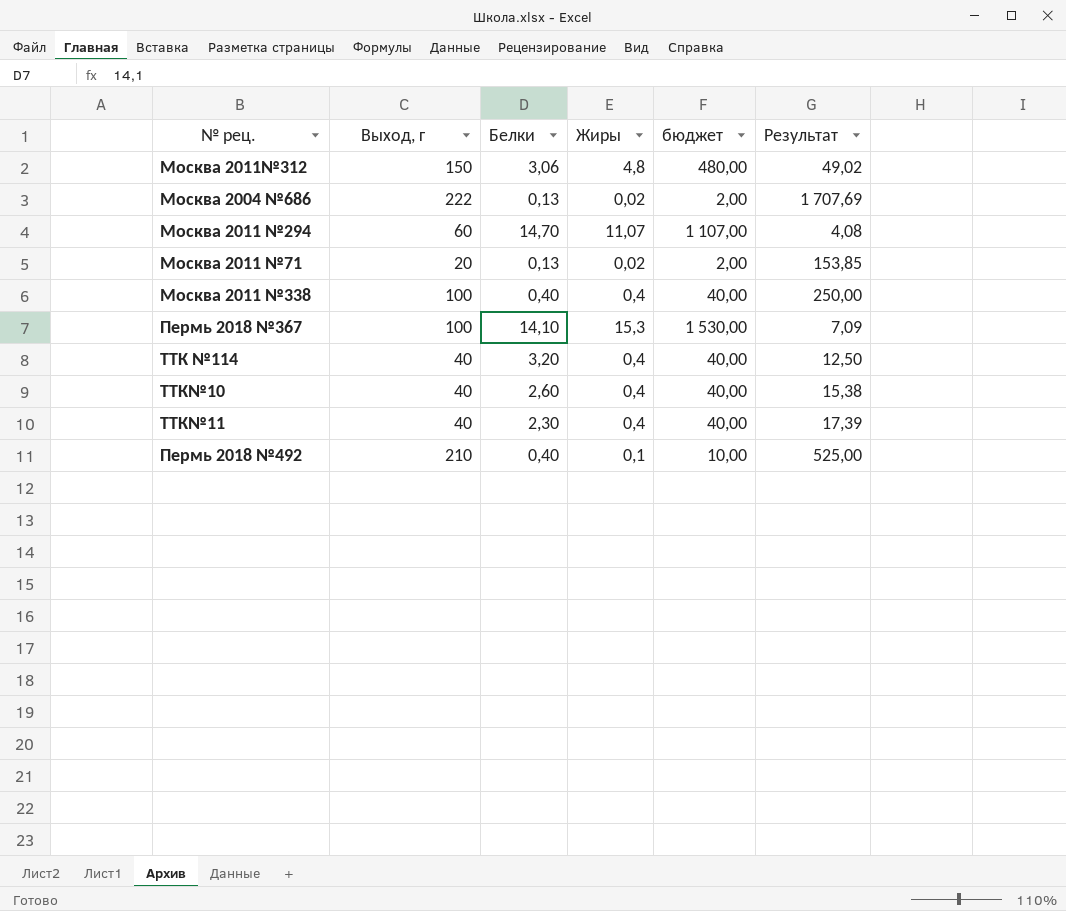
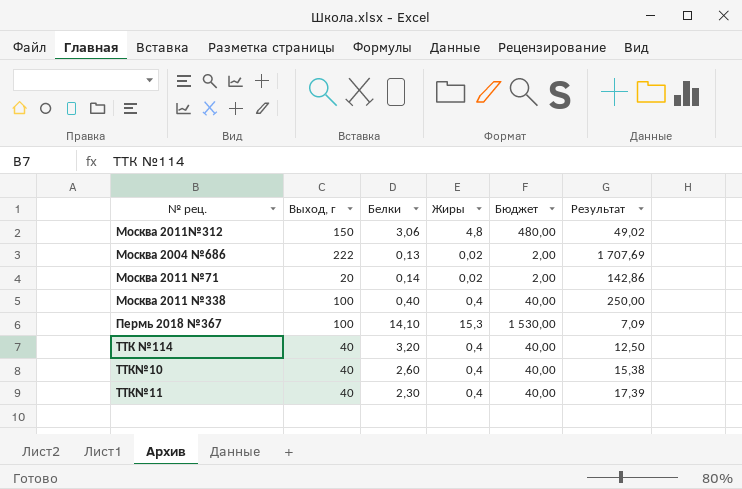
column name: бюджет -> Бюджет
row Москва 2011 №294: 60 | 14,70 | 11,07 | 1 107,00 | 4,08 -> none
row Пермь 2018 №492: 210 | 0,40 | 0,1 | 10,00 | 525,00 -> none
Москва 2011 №71 | Белки: 0,13 -> 0,14
Москва 2011 №71 | Результат: 153,85 -> 142,86

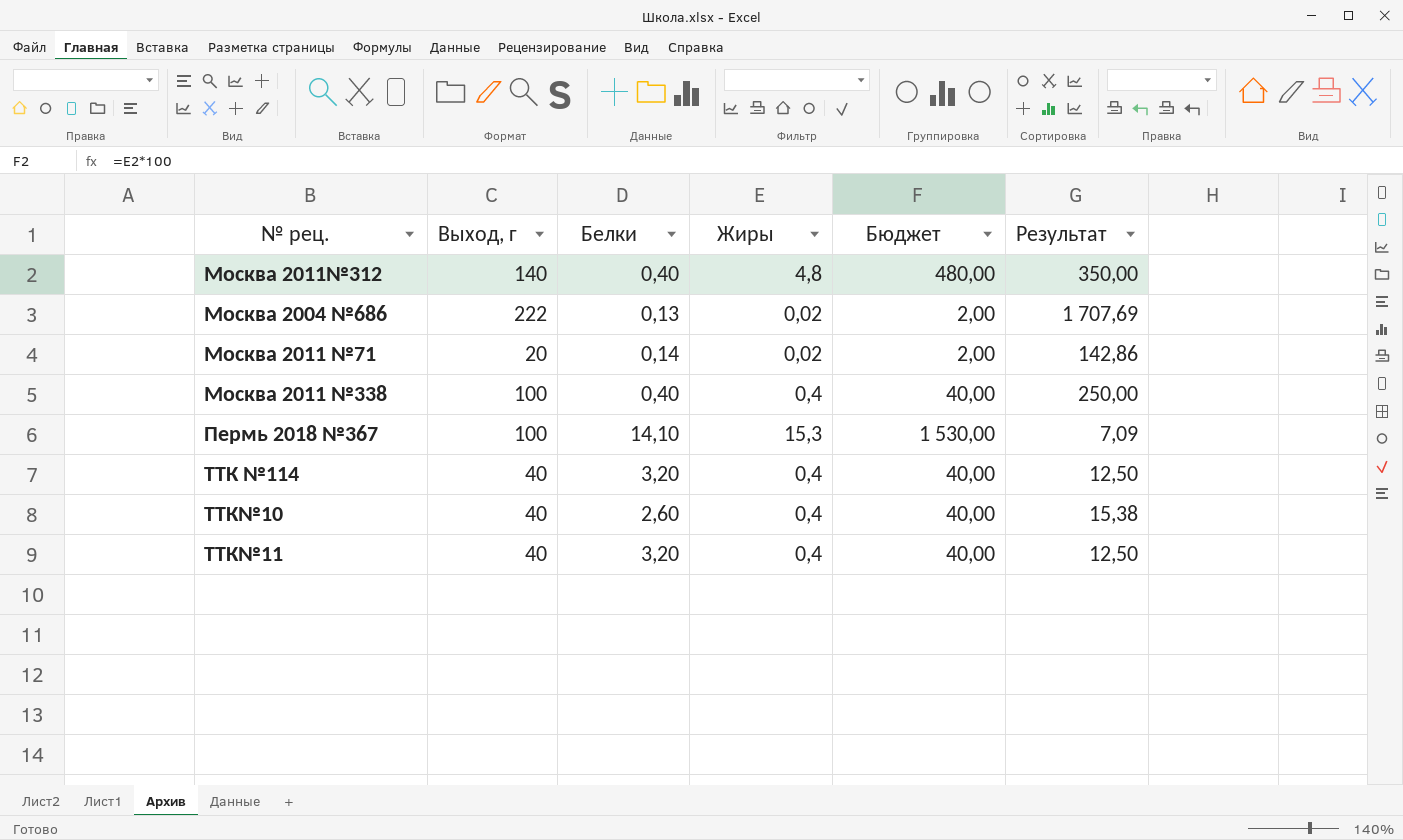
Москва 2011№312 | Выход, г: 150 -> 140
Москва 2011№312 | Белки: 3,06 -> 0,40
Москва 2011№312 | Результат: 49,02 -> 350,00
ТТК№11 | Белки: 2,30 -> 3,20
ТТК№11 | Результат: 17,39 -> 12,50

